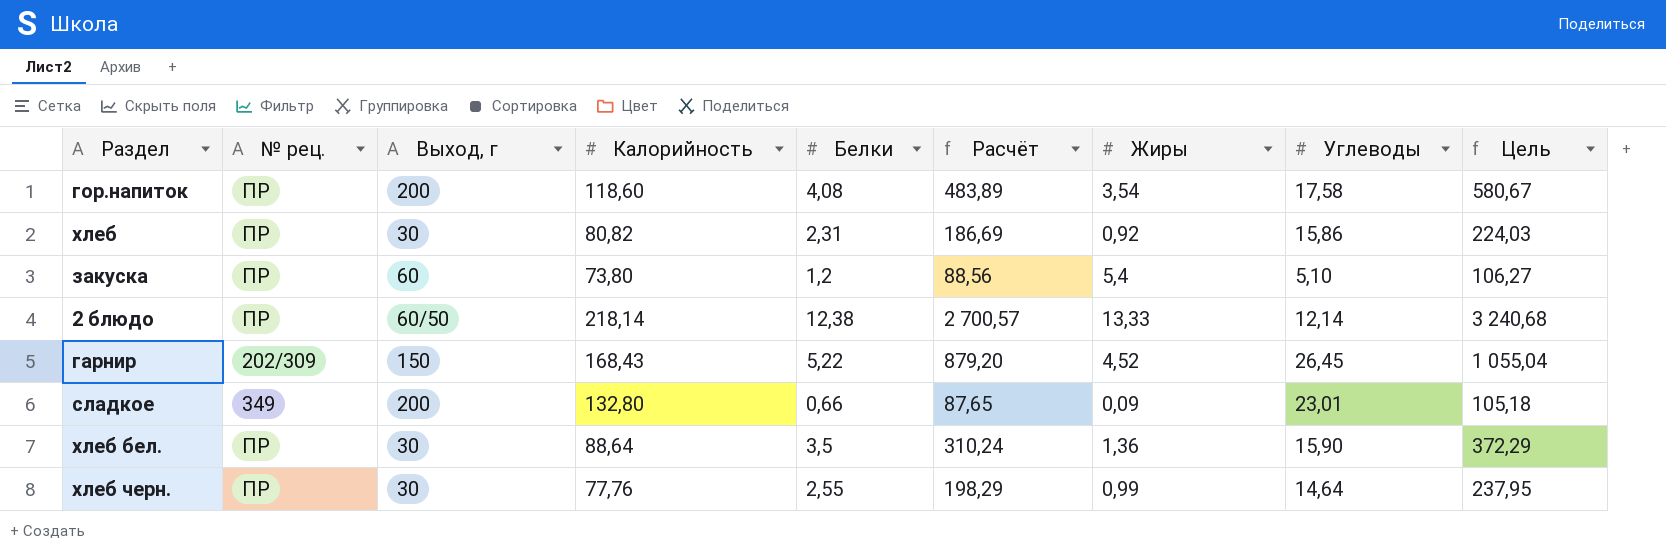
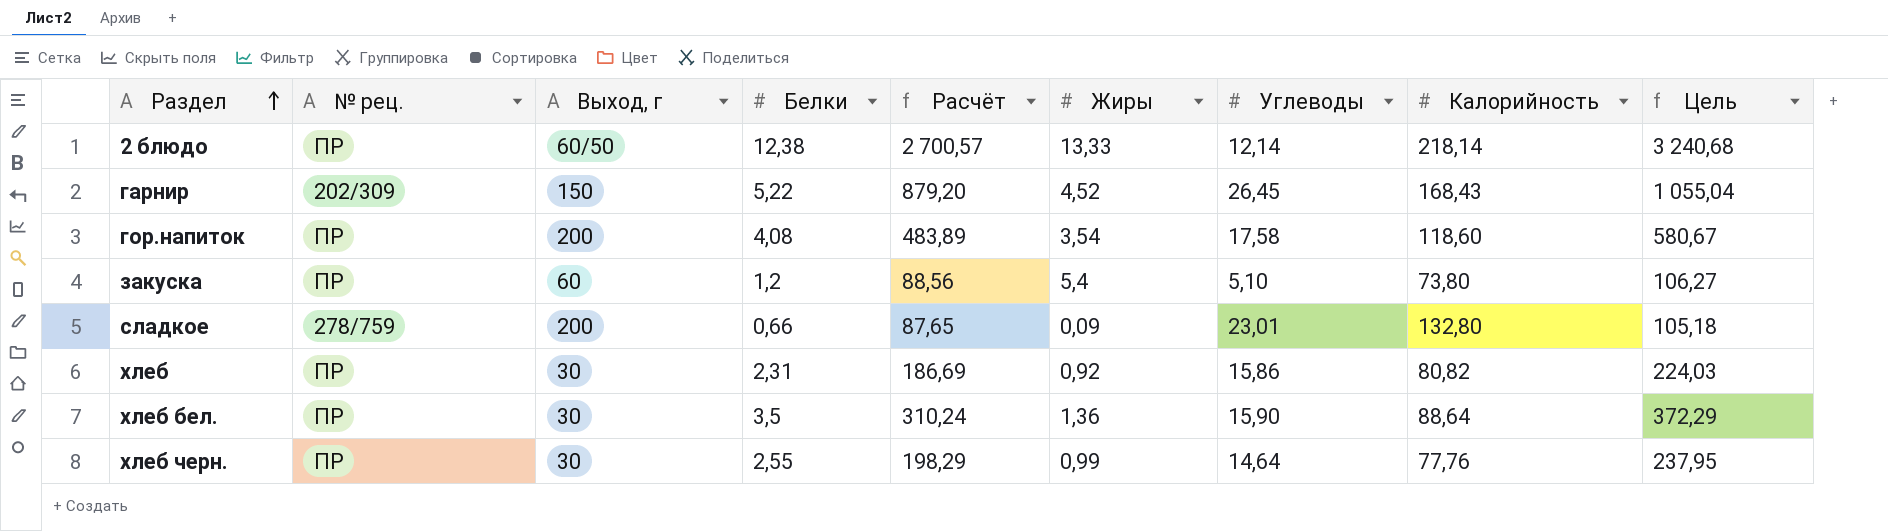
row order: none -> Раздел ascending
column Калорийность | position: 4 -> 8
сладкое | № рец.: 349 -> 278/759

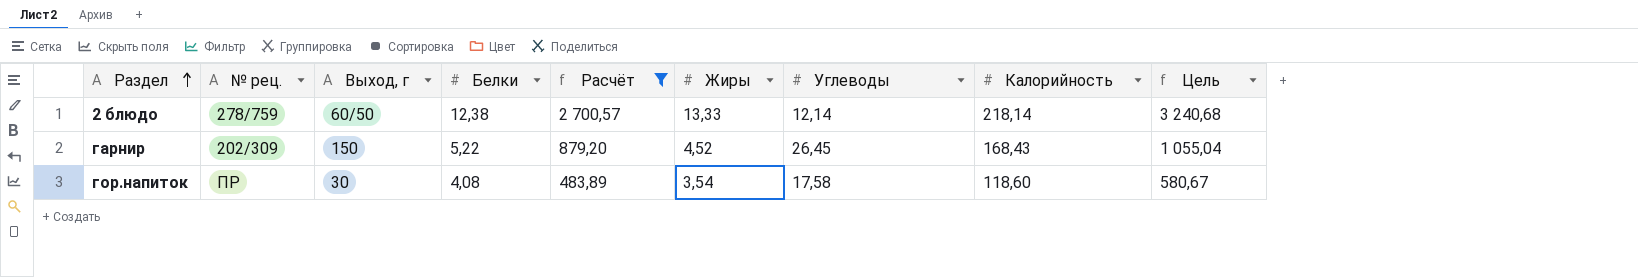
filter: none -> Расчёт >= 483,89
2 блюдо | № рец.: ПР -> 278/759
гор.напиток | Выход, г: 200 -> 30

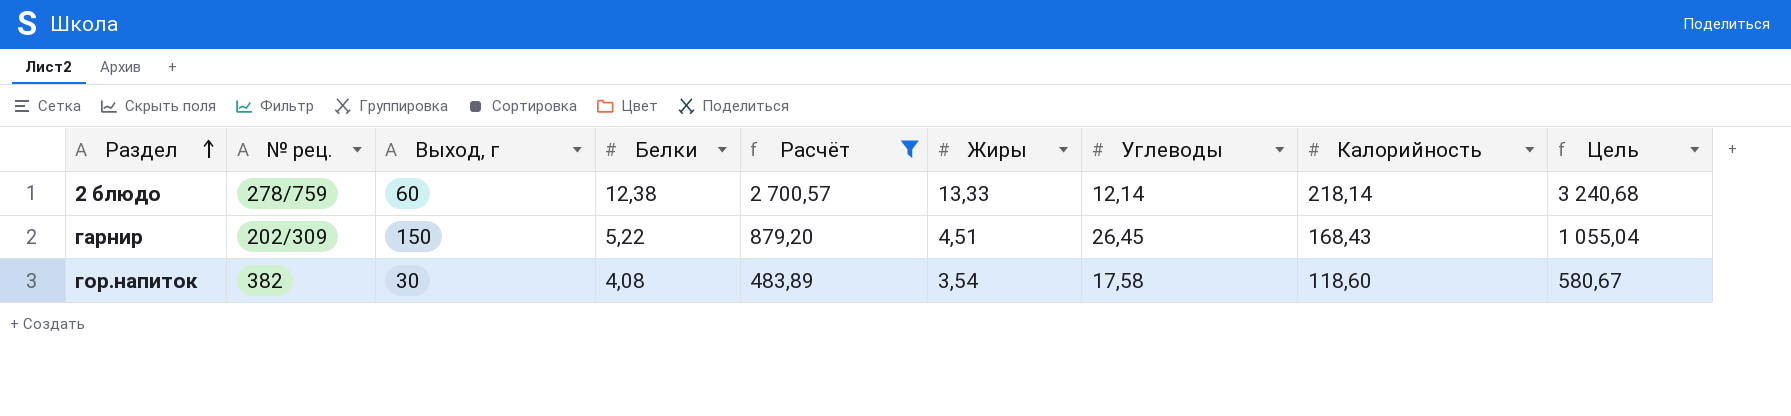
2 блюдо | Выход, г: 60/50 -> 60
гарнир | Жиры: 4,52 -> 4,51
гор.напиток | № рец.: ПР -> 382

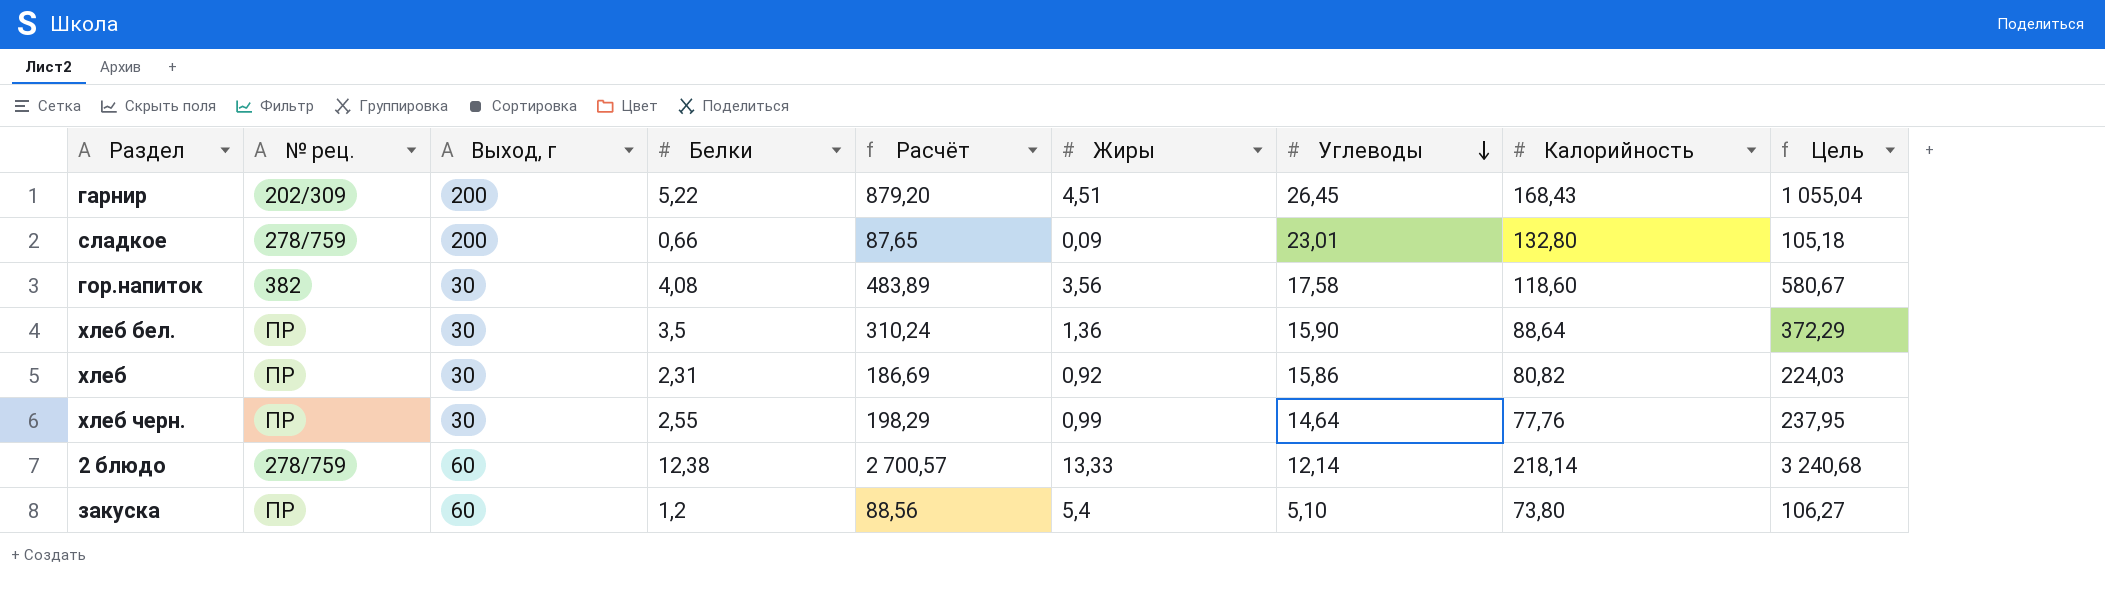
filter: Расчёт >= 483,89 -> none
row order: Раздел ascending -> Углеводы descending
гарнир | Выход, г: 150 -> 200
гор.напиток | Жиры: 3,54 -> 3,56

